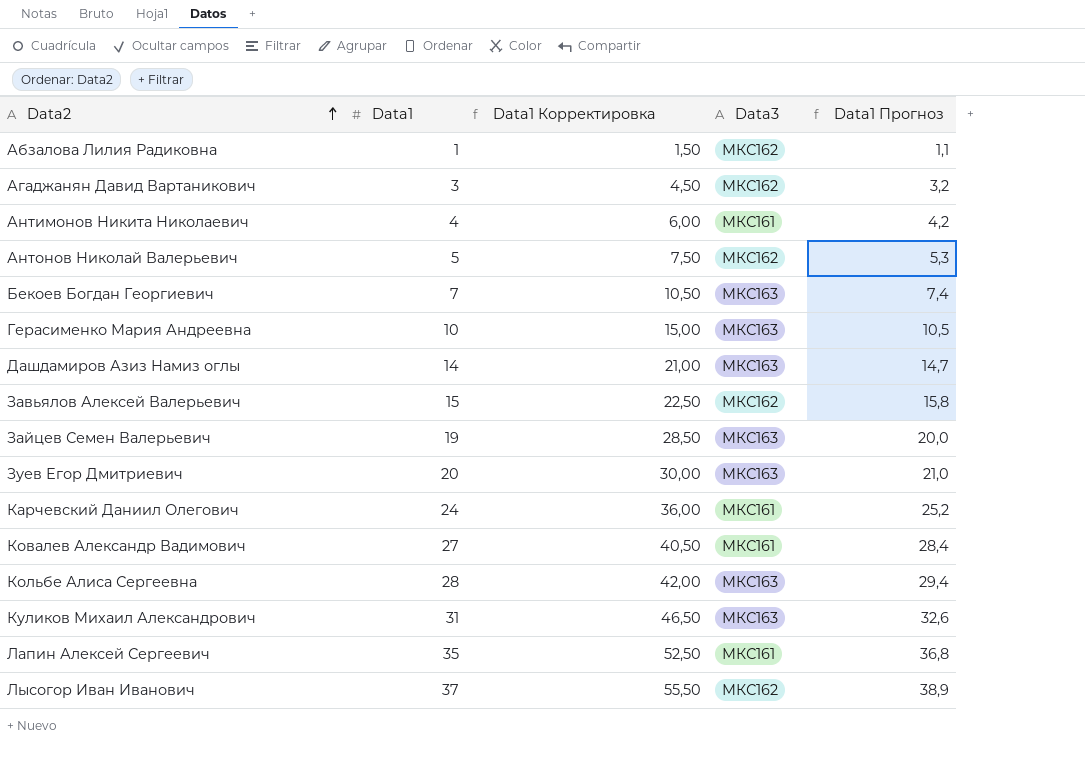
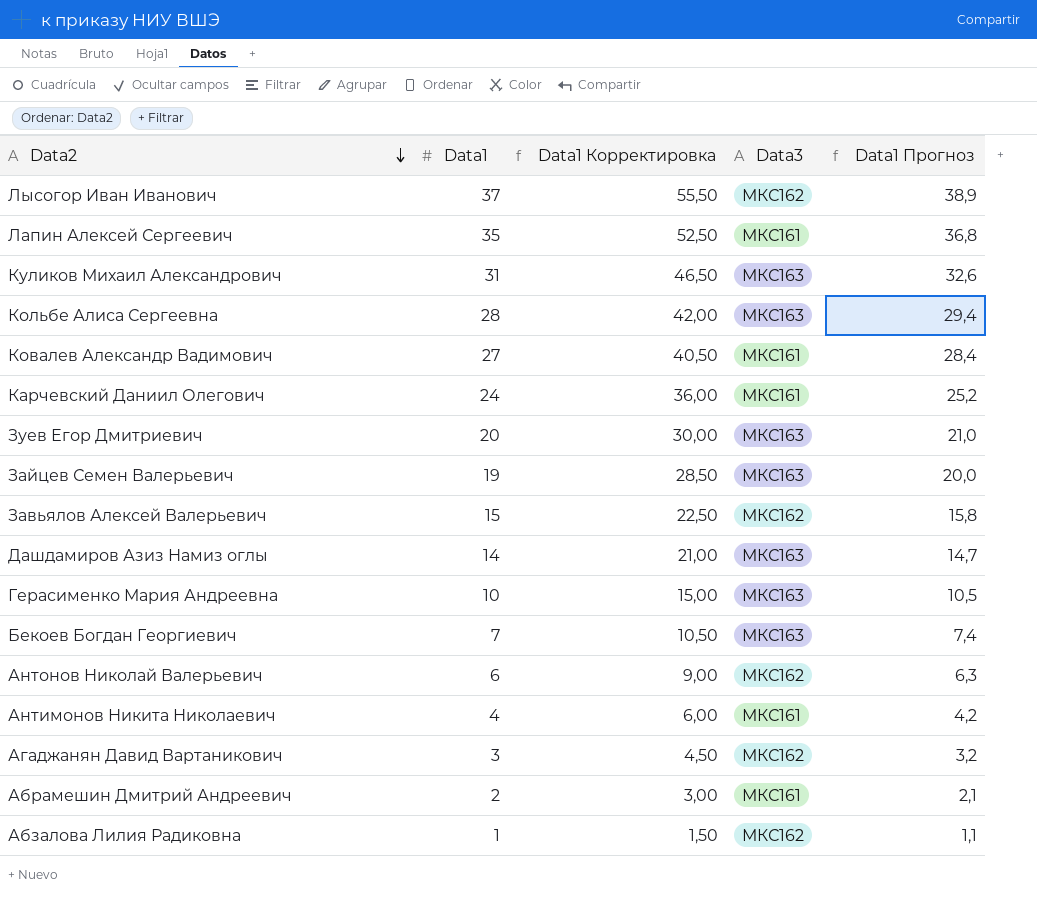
row order: Data2 ascending -> Data2 descending
Антонов Николай Валерьевич | Data1: 5 -> 6
Антонов Николай Валерьевич | Data1 Корректировка: 7,50 -> 9,00
Антонов Николай Валерьевич | Data1 Прогноз: 5,3 -> 6,3
row Абрамешин Дмитрий Андреевич: none -> 2 | 3,00 | МКС161 | 2,1

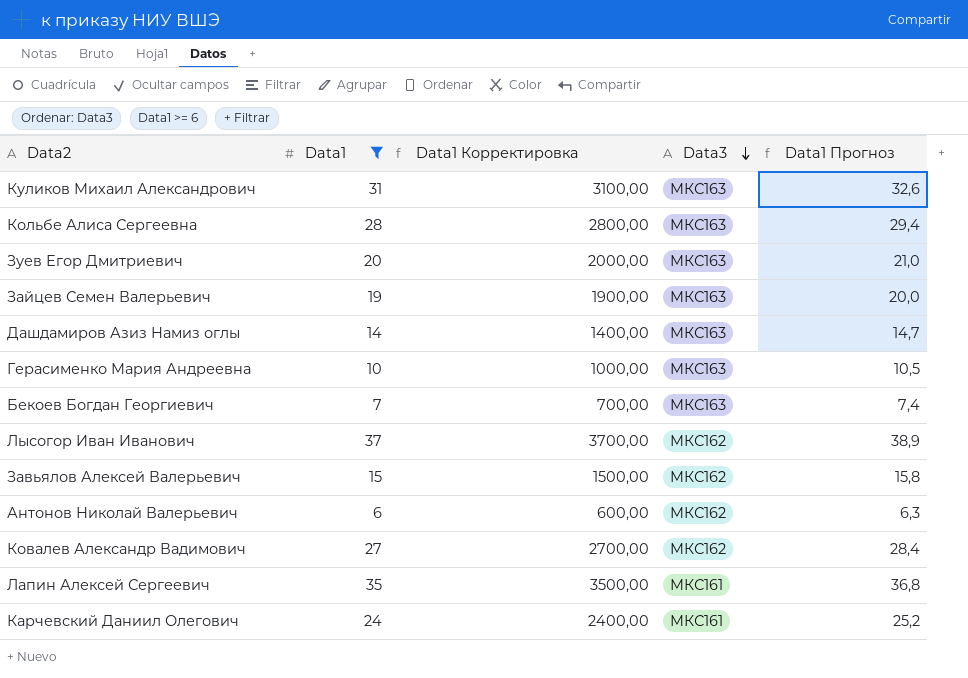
filter: none -> Data1 >= 6
row order: Data2 descending -> Data3 descending
column Data1 Корректировка | formula: [Data1] * 1,5 -> [Data1] * 100
Ковалев Александр Вадимович | Data3: МКС161 -> МКС162

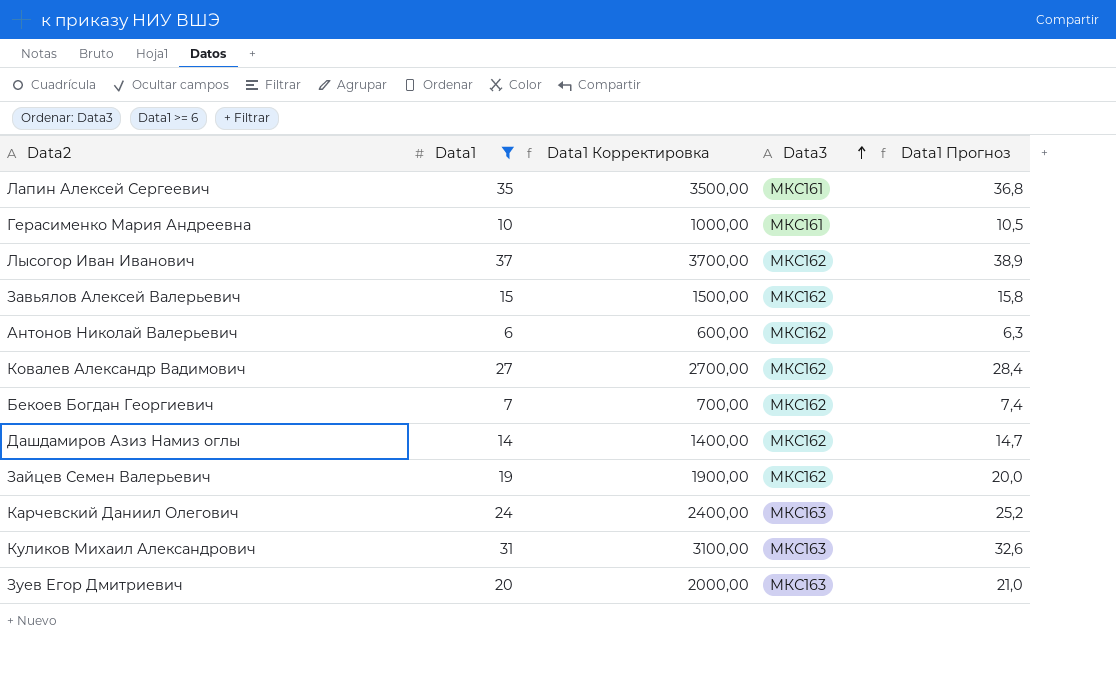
row order: Data3 descending -> Data3 ascending
row Кольбе Алиса Сергеевна: 28 | 2800,00 | МКС163 | 29,4 -> none
Герасименко Мария Андреевна | Data3: МКС163 -> МКС161
Бекоев Богдан Георгиевич | Data3: МКС163 -> МКС162
Дашдамиров Азиз Намиз оглы | Data3: МКС163 -> МКС162
Зайцев Семен Валерьевич | Data3: МКС163 -> МКС162
Карчевский Даниил Олегович | Data3: МКС161 -> МКС163

